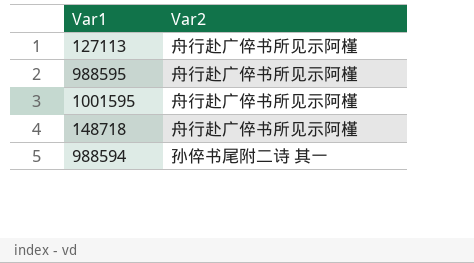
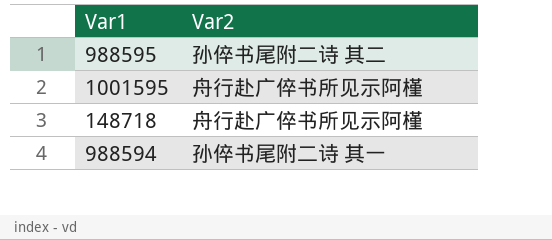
row 127113: 舟行赴广倅书所见示阿槿 -> none
988595 | Var2: 舟行赴广倅书所见示阿槿 -> 孙倅书尾附二诗 其二

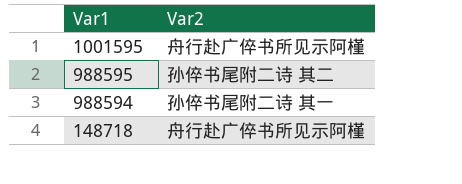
row order: none -> Var1 descending

